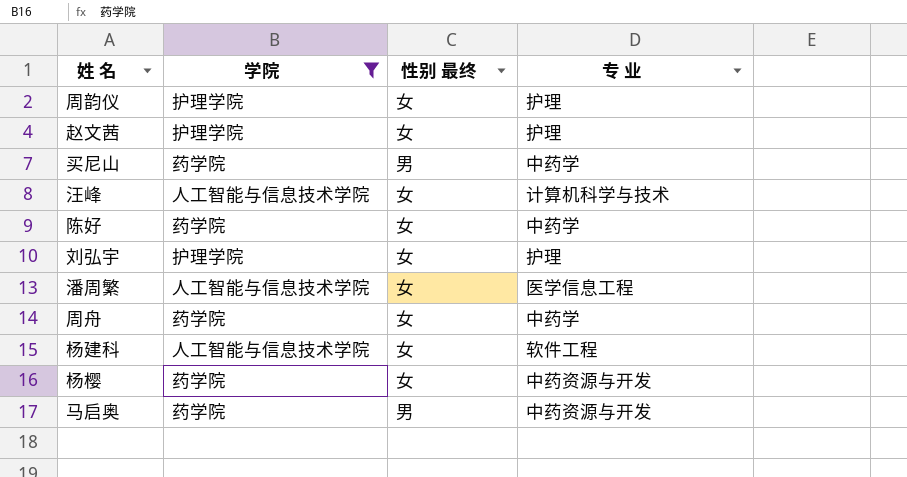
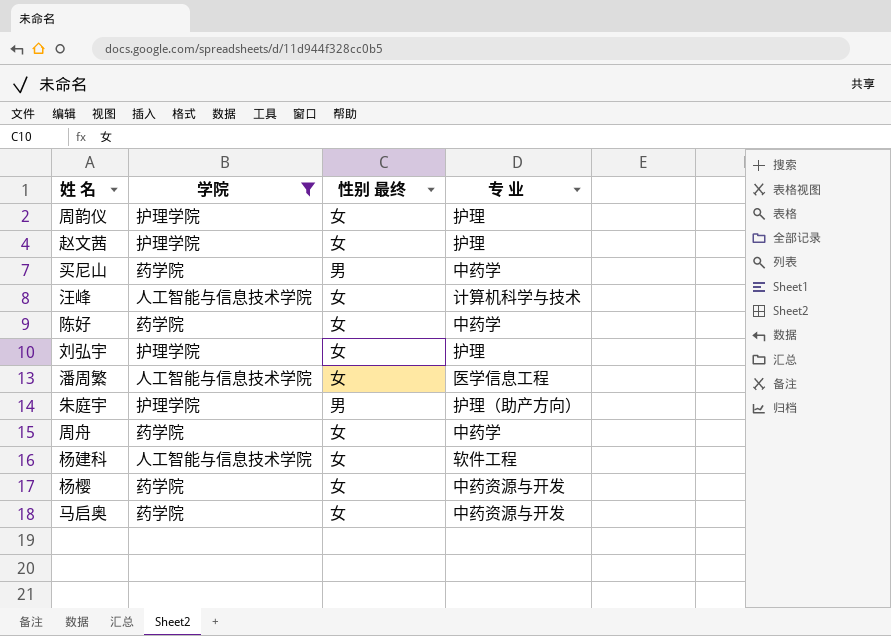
row 朱庭宇: none -> 护理学院 | 男 | 护理（助产方向）
马启奥 | 性别 最终: 男 -> 女

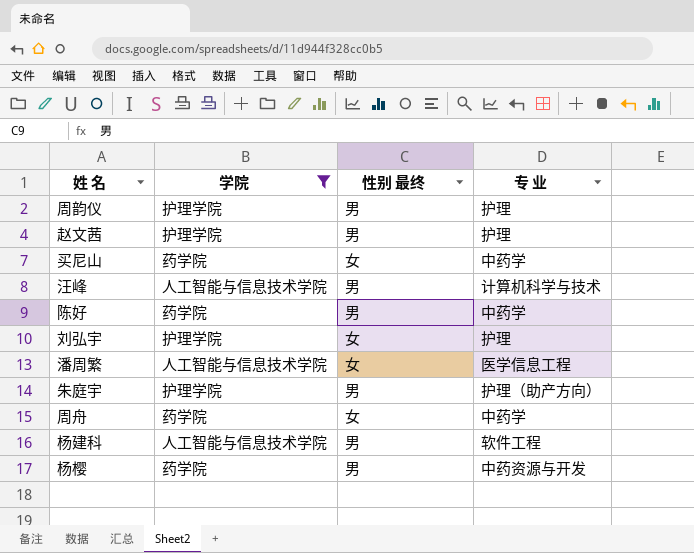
row 马启奥: 药学院 | 女 | 中药资源与开发 -> none
周韵仪 | 性别 最终: 女 -> 男
赵文茜 | 性别 最终: 女 -> 男
买尼山 | 性别 最终: 男 -> 女
汪峰 | 性别 最终: 女 -> 男
陈好 | 性别 最终: 女 -> 男
杨建科 | 性别 最终: 女 -> 男
杨樱 | 性别 最终: 女 -> 男

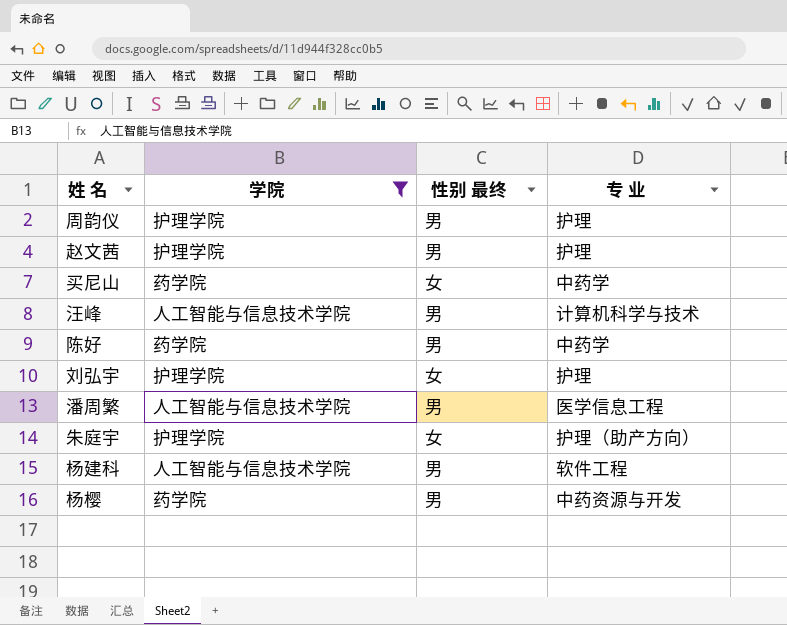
row 周舟: 药学院 | 女 | 中药学 -> none
潘周繁 | 性别 最终: 女 -> 男
朱庭宇 | 性别 最终: 男 -> 女

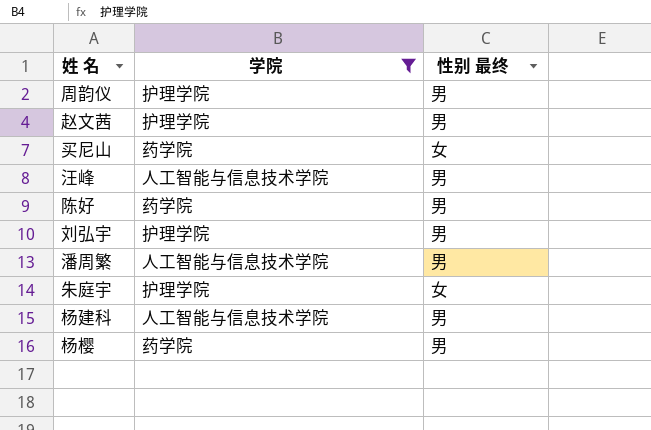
column 专 业 | position: 4 -> none
刘弘宇 | 性别 最终: 女 -> 男

